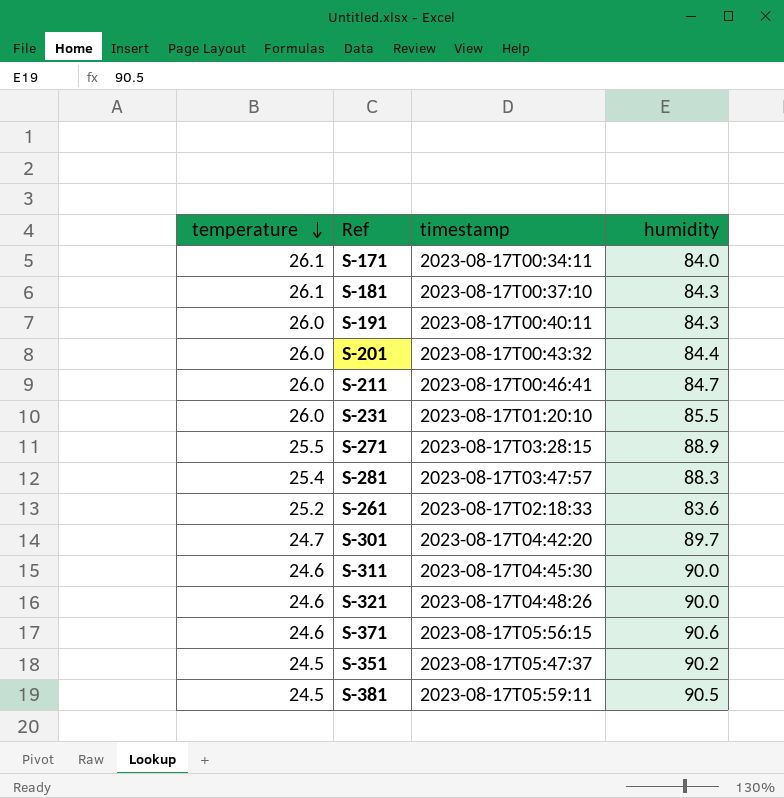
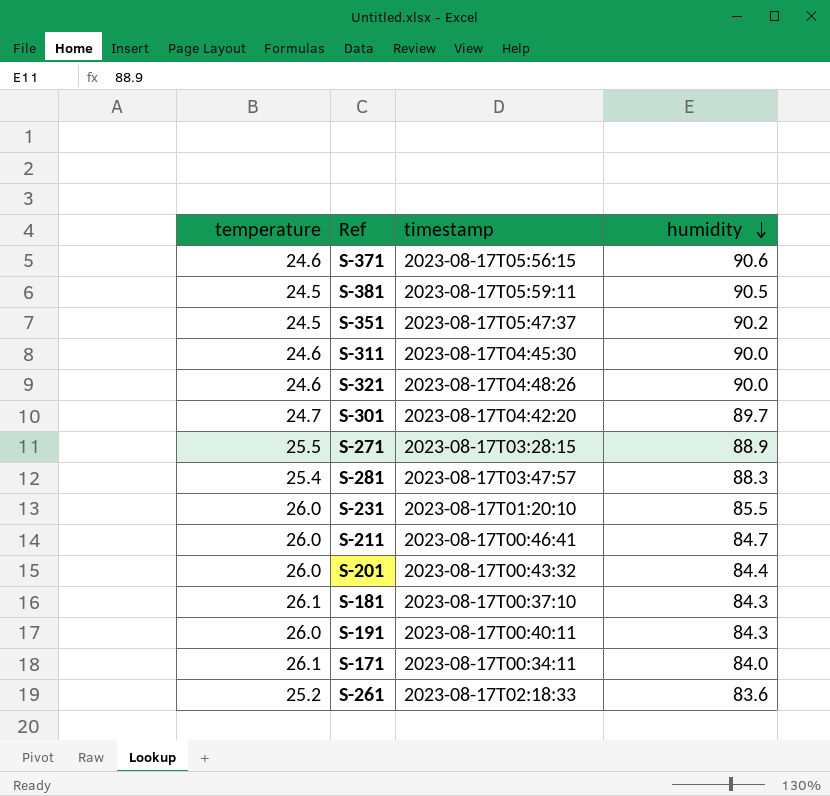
row order: temperature descending -> humidity descending

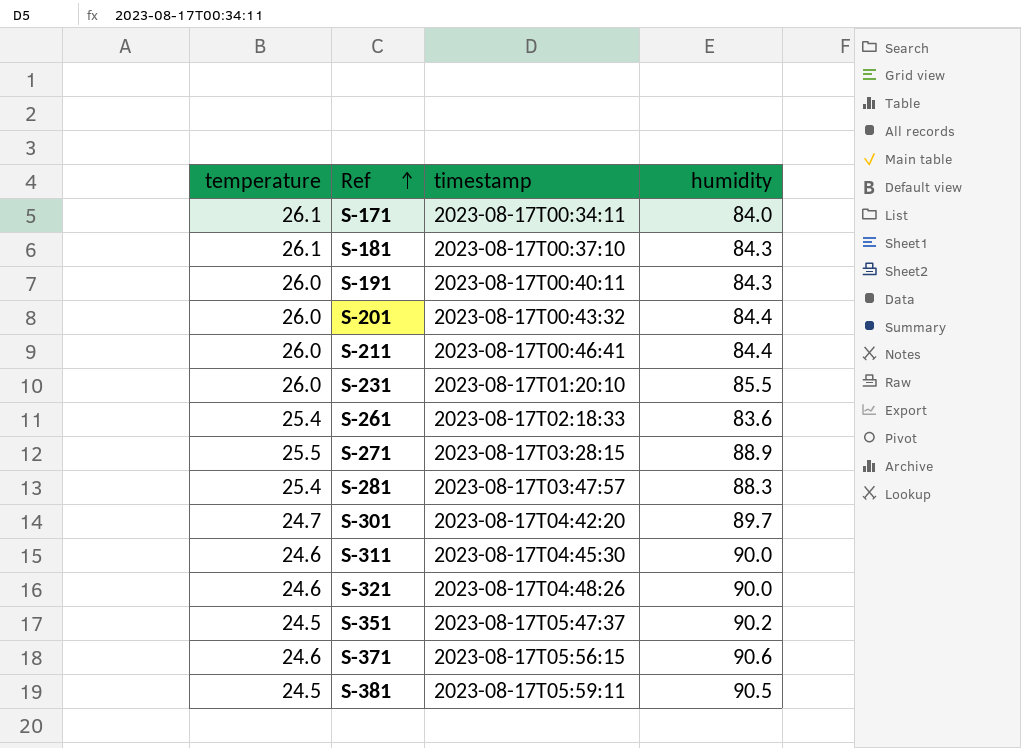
row order: humidity descending -> Ref ascending
S-211 | humidity: 84.7 -> 84.4
S-261 | temperature: 25.2 -> 25.4

